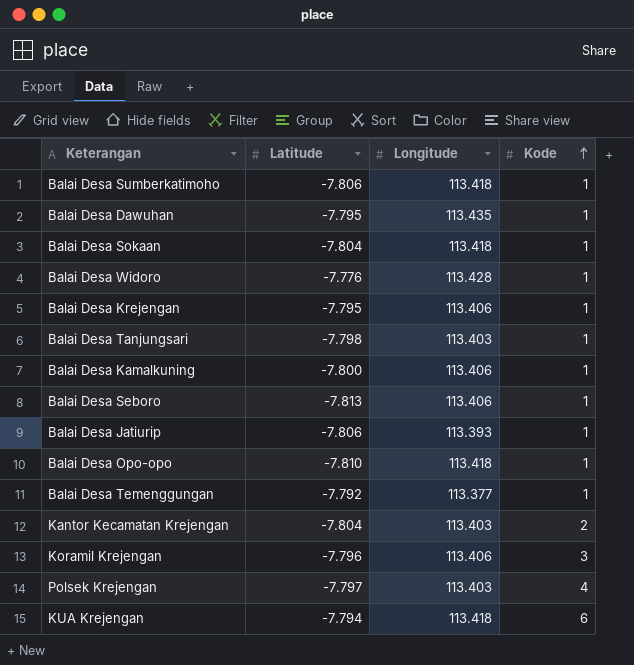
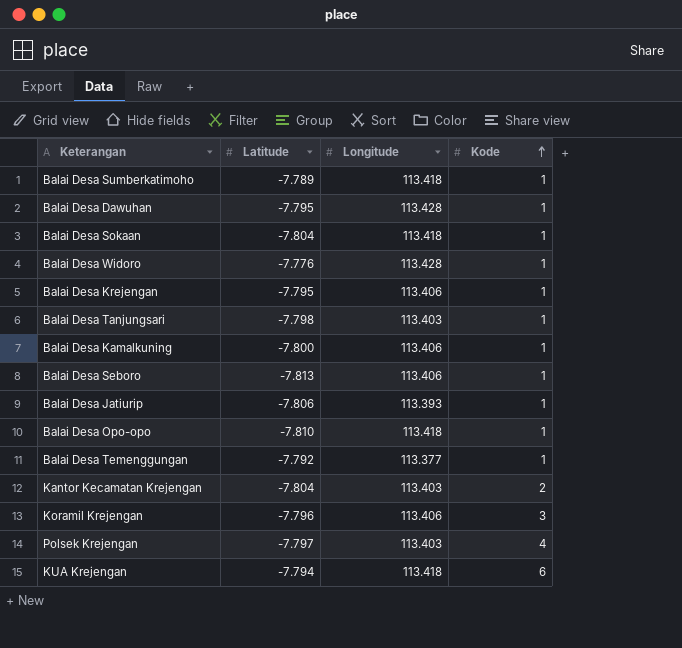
Balai Desa Sumberkatimoho | Latitude: -7.806 -> -7.789
Balai Desa Dawuhan | Longitude: 113.435 -> 113.428

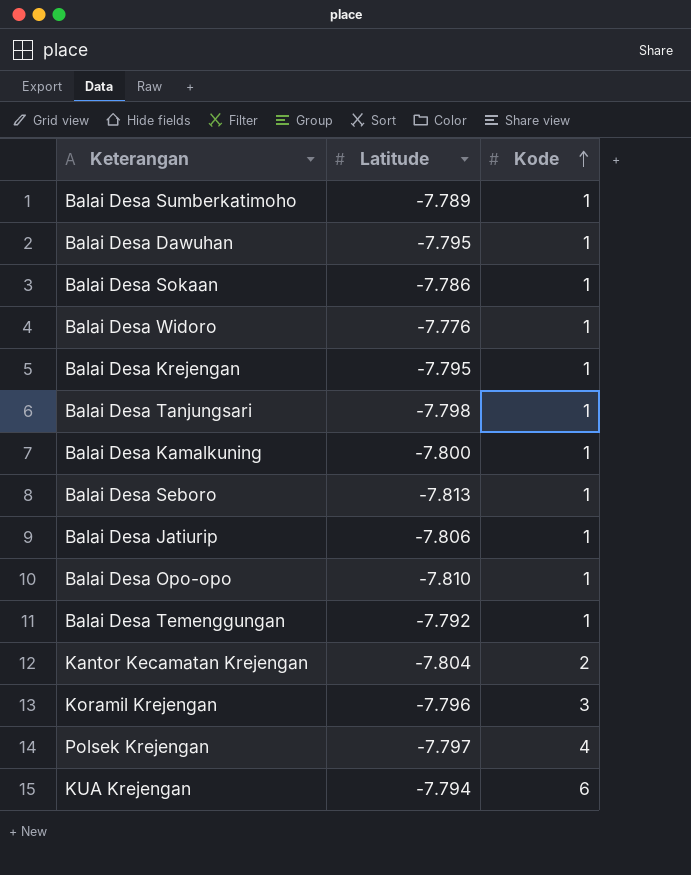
column Longitude | position: 3 -> none
Balai Desa Sokaan | Latitude: -7.804 -> -7.786

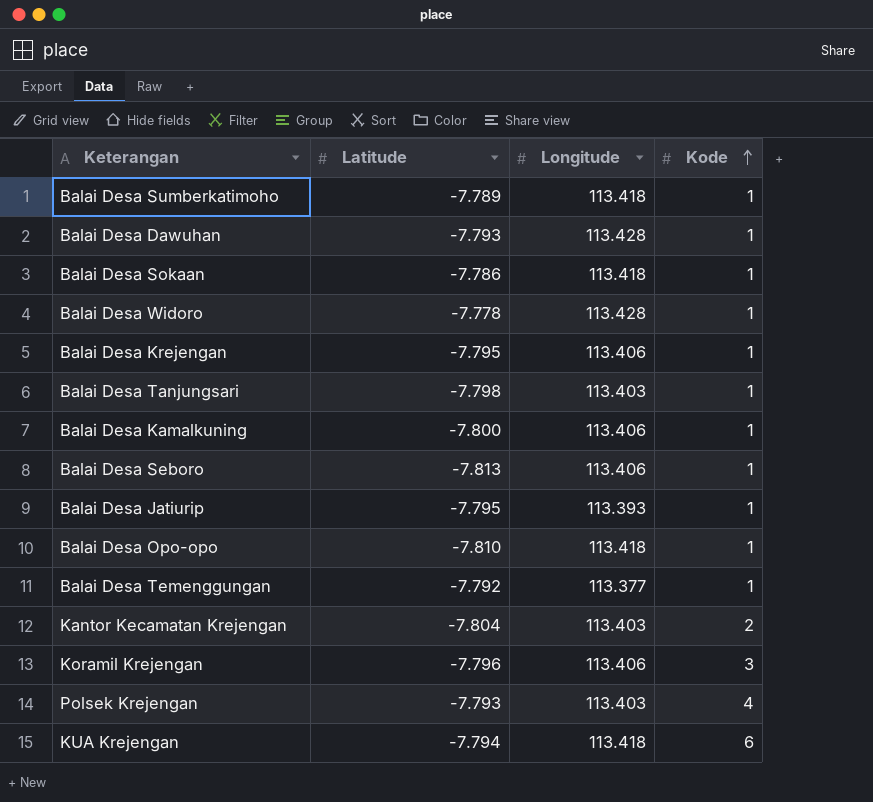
column Longitude | position: none -> 3
Balai Desa Dawuhan | Latitude: -7.795 -> -7.793
Balai Desa Widoro | Latitude: -7.776 -> -7.778
Balai Desa Jatiurip | Latitude: -7.806 -> -7.795
Polsek Krejengan | Latitude: -7.797 -> -7.793

